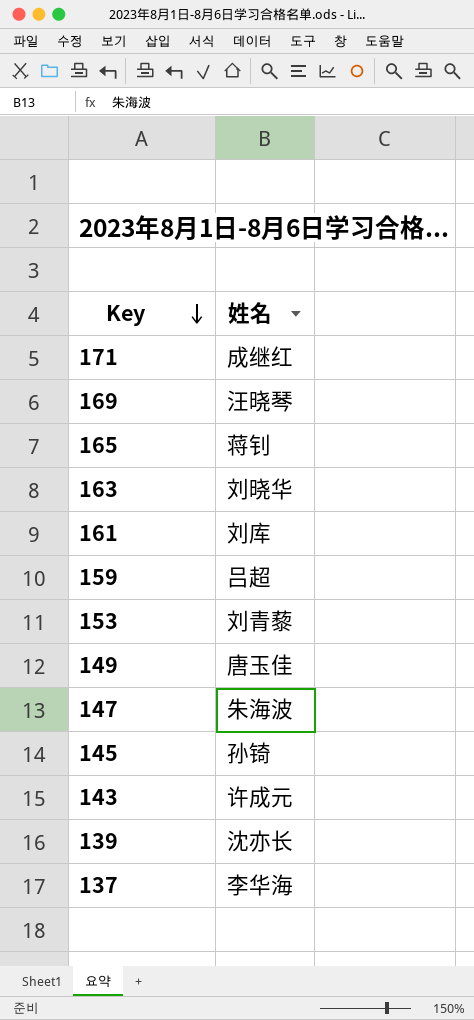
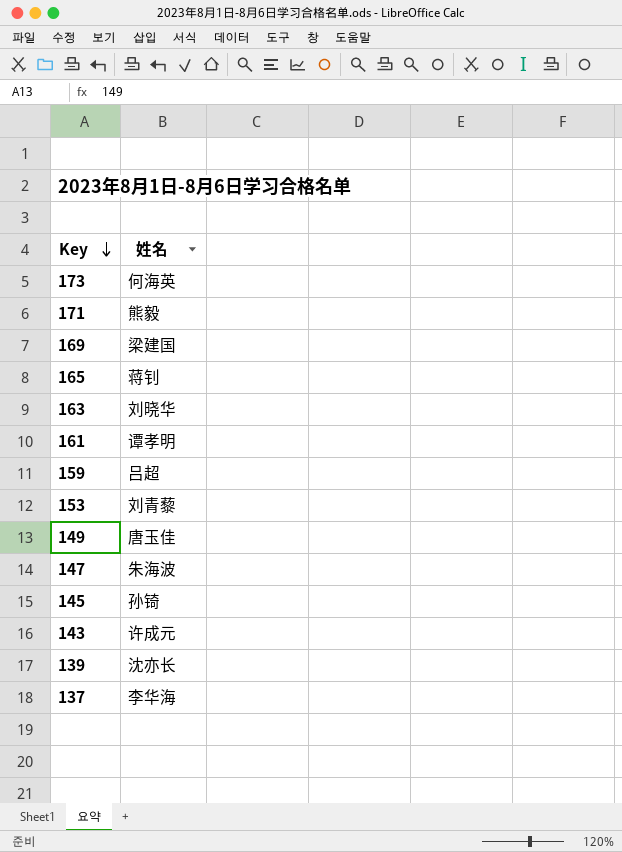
row 173: none -> 何海英
171 | 姓名: 成继红 -> 熊毅
169 | 姓名: 汪晓琴 -> 梁建国
161 | 姓名: 刘库 -> 谭孝明

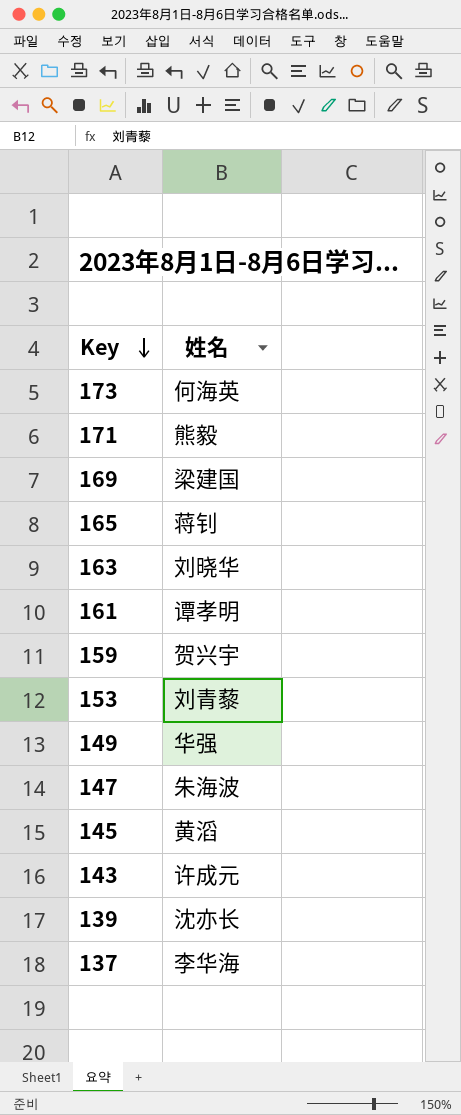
159 | 姓名: 吕超 -> 贺兴宇
149 | 姓名: 唐玉佳 -> 华强
145 | 姓名: 孙锜 -> 黄滔

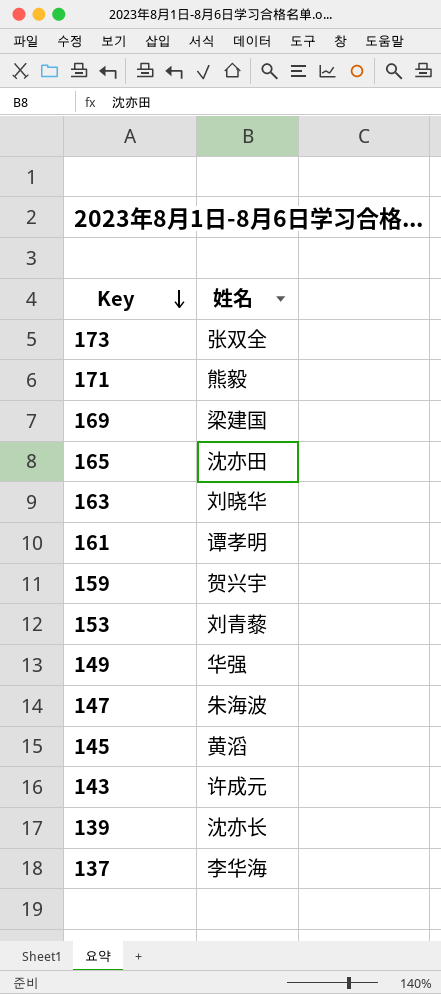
173 | 姓名: 何海英 -> 张双全
165 | 姓名: 蒋钊 -> 沈亦田

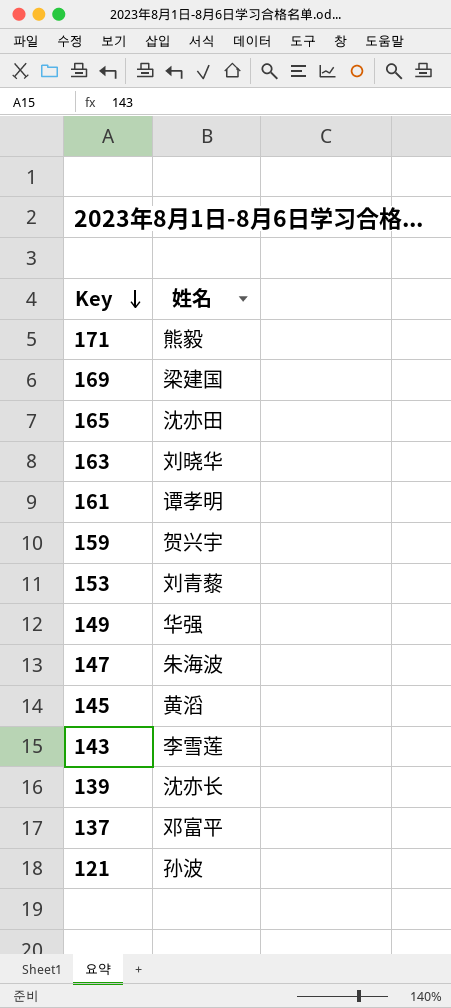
row 173: 张双全 -> none
143 | 姓名: 许成元 -> 李雪莲
137 | 姓名: 李华海 -> 邓富平
row 121: none -> 孙波

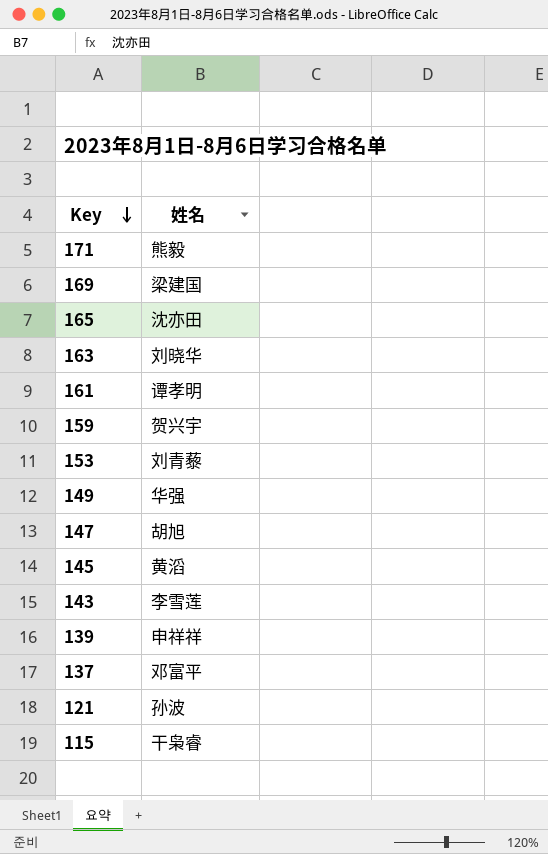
147 | 姓名: 朱海波 -> 胡旭
139 | 姓名: 沈亦长 -> 申祥祥
row 115: none -> 干枭睿

